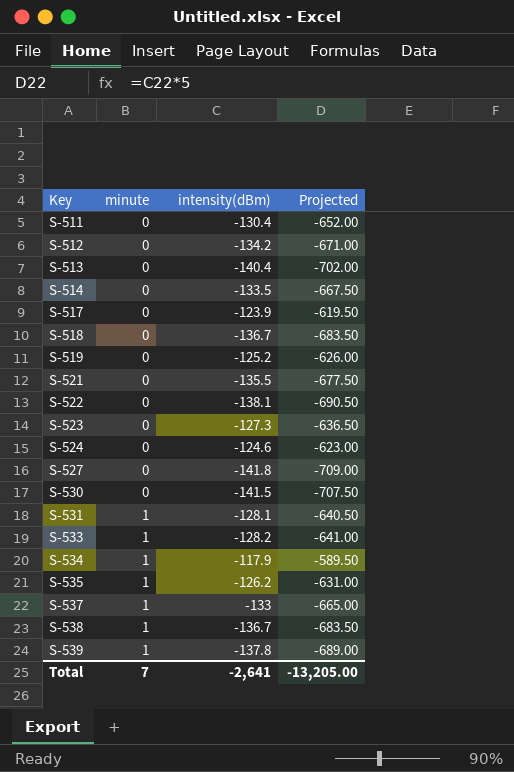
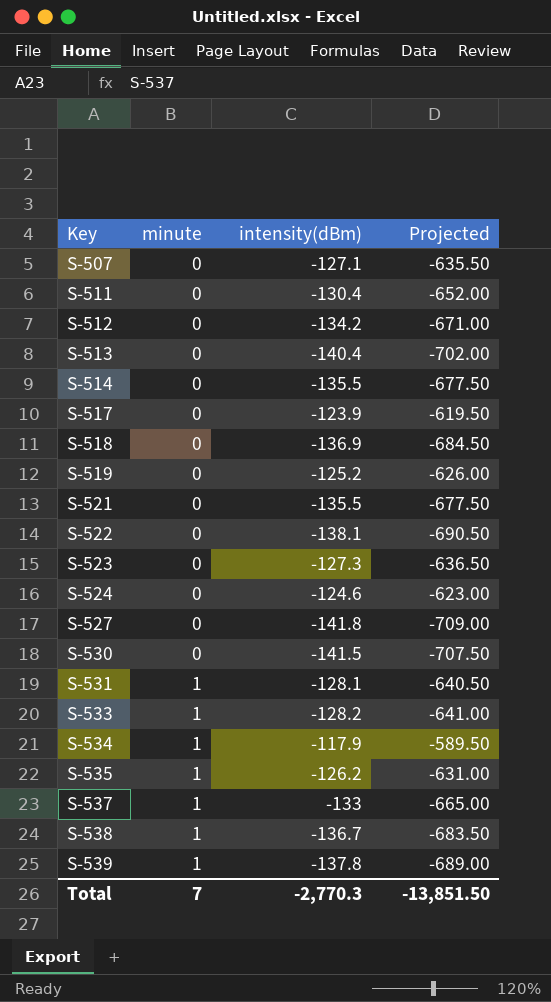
row S-507: none -> 0 | -127.1 | -635.50
S-514 | intensity(dBm): -133.5 -> -135.5
S-514 | Projected: -667.50 -> -677.50
S-518 | intensity(dBm): -136.7 -> -136.9
S-518 | Projected: -683.50 -> -684.50
Total | intensity(dBm): -2,641 -> -2,770.3
Total | Projected: -13,205.00 -> -13,851.50

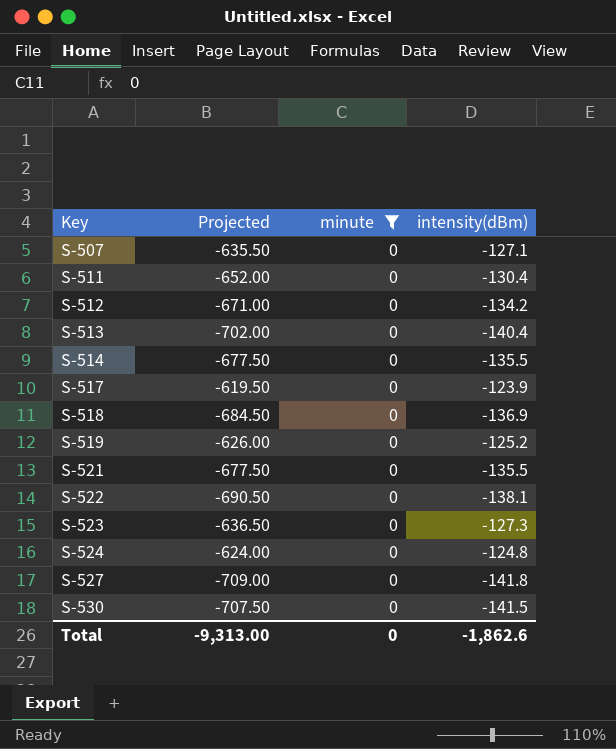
filter: none -> minute = 0
column Projected | position: 4 -> 2
S-524 | Projected: -623.00 -> -624.00
S-524 | intensity(dBm): -124.6 -> -124.8
Total | Projected: -13,851.50 -> -9,313.00
Total | minute: 7 -> 0
Total | intensity(dBm): -2,770.3 -> -1,862.6

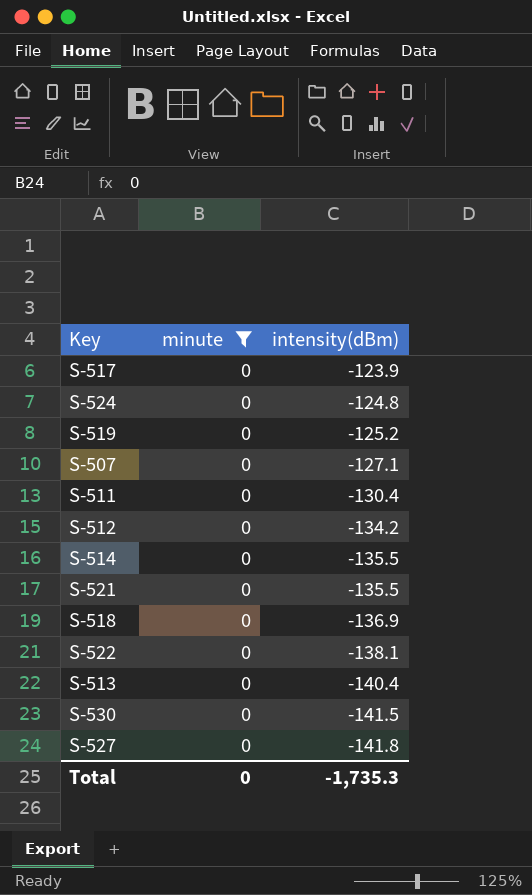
row order: Key ascending -> intensity(dBm) descending
column Projected | formula: [intensity(dBm)] * 5 -> none
row S-523: -636.50 | 0 | -127.3 -> none
Total | intensity(dBm): -1,862.6 -> -1,735.3

